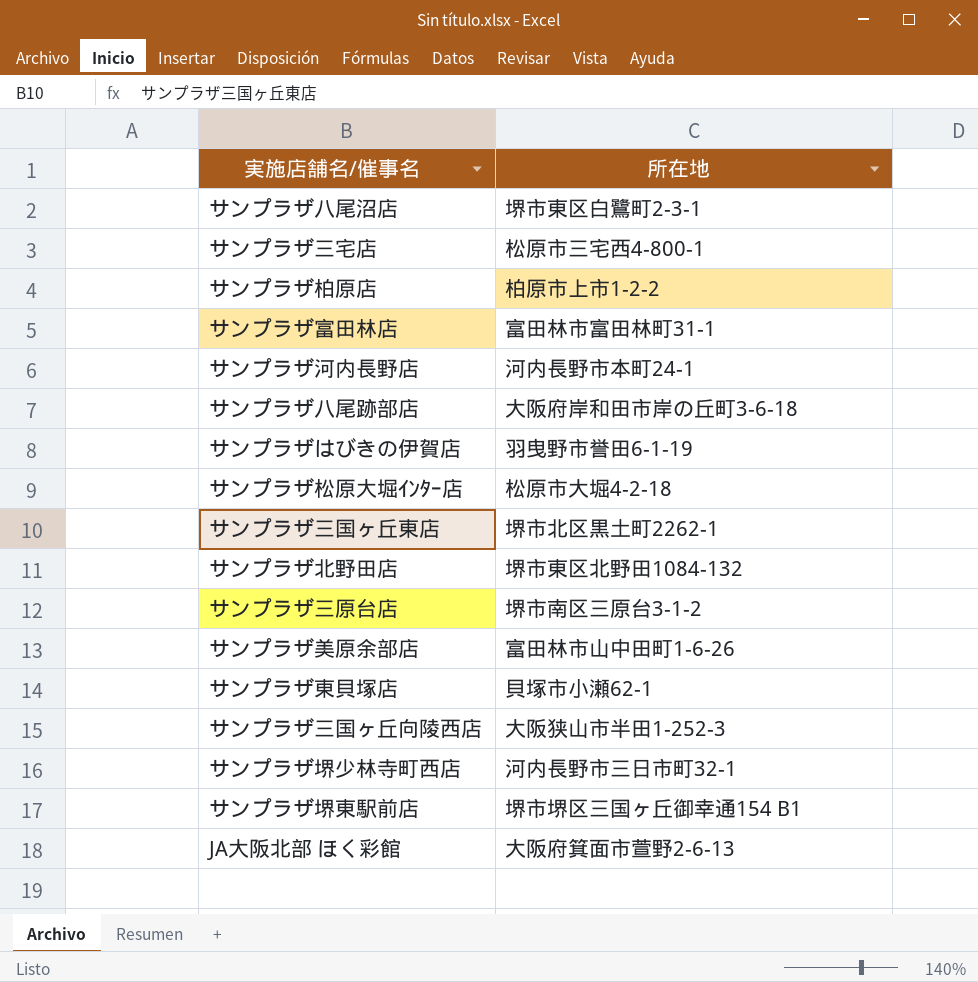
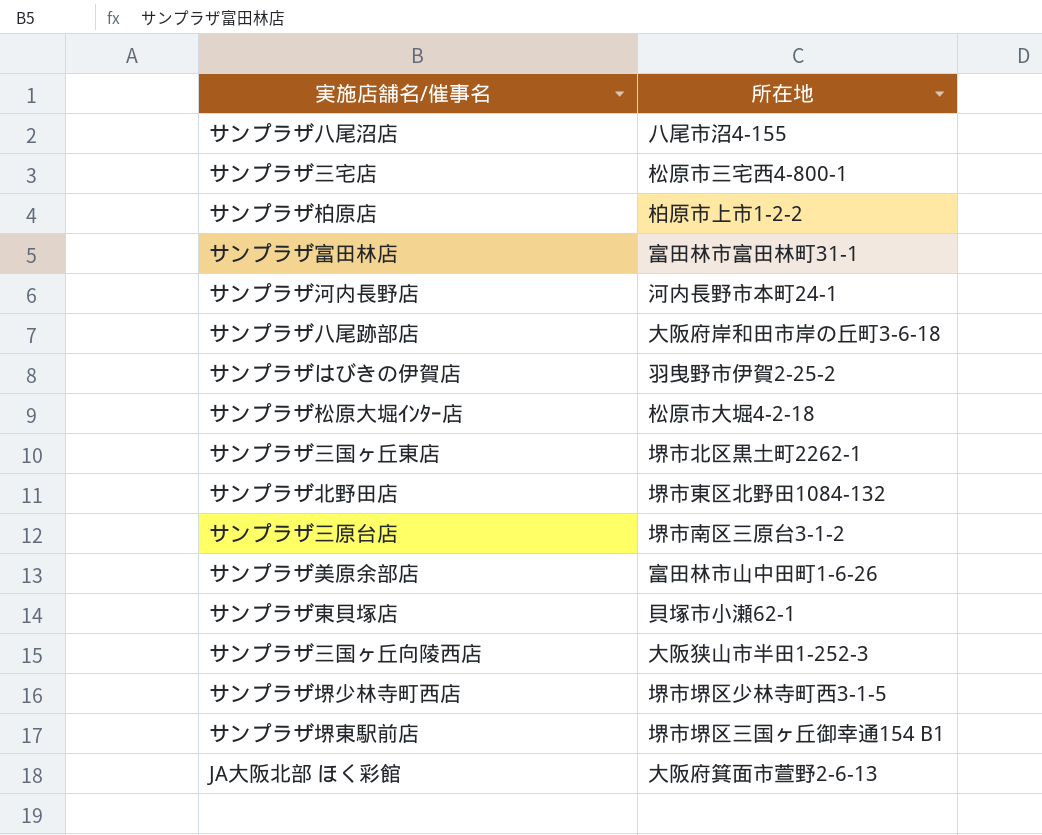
サンプラザ八尾沼店 | 所在地: 堺市東区白鷺町2-3-1 -> 八尾市沼4-155
サンプラザはびきの伊賀店 | 所在地: 羽曳野市誉田6-1-19 -> 羽曳野市伊賀2-25-2
サンプラザ堺少林寺町西店 | 所在地: 河内長野市三日市町32-1 -> 堺市堺区少林寺町西3-1-5

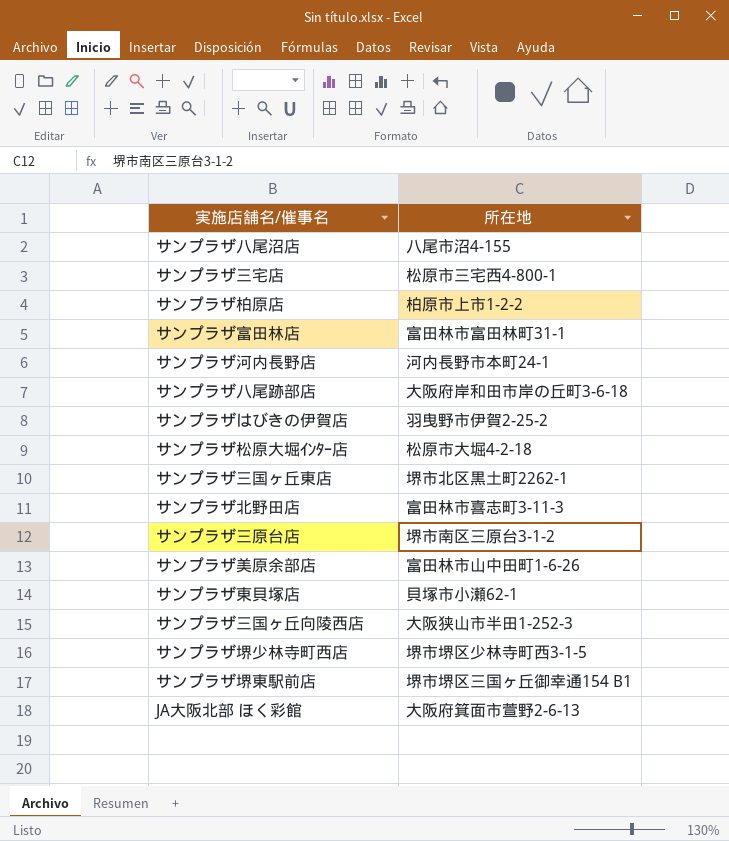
サンプラザ北野田店 | 所在地: 堺市東区北野田1084-132 -> 富田林市喜志町3-11-3

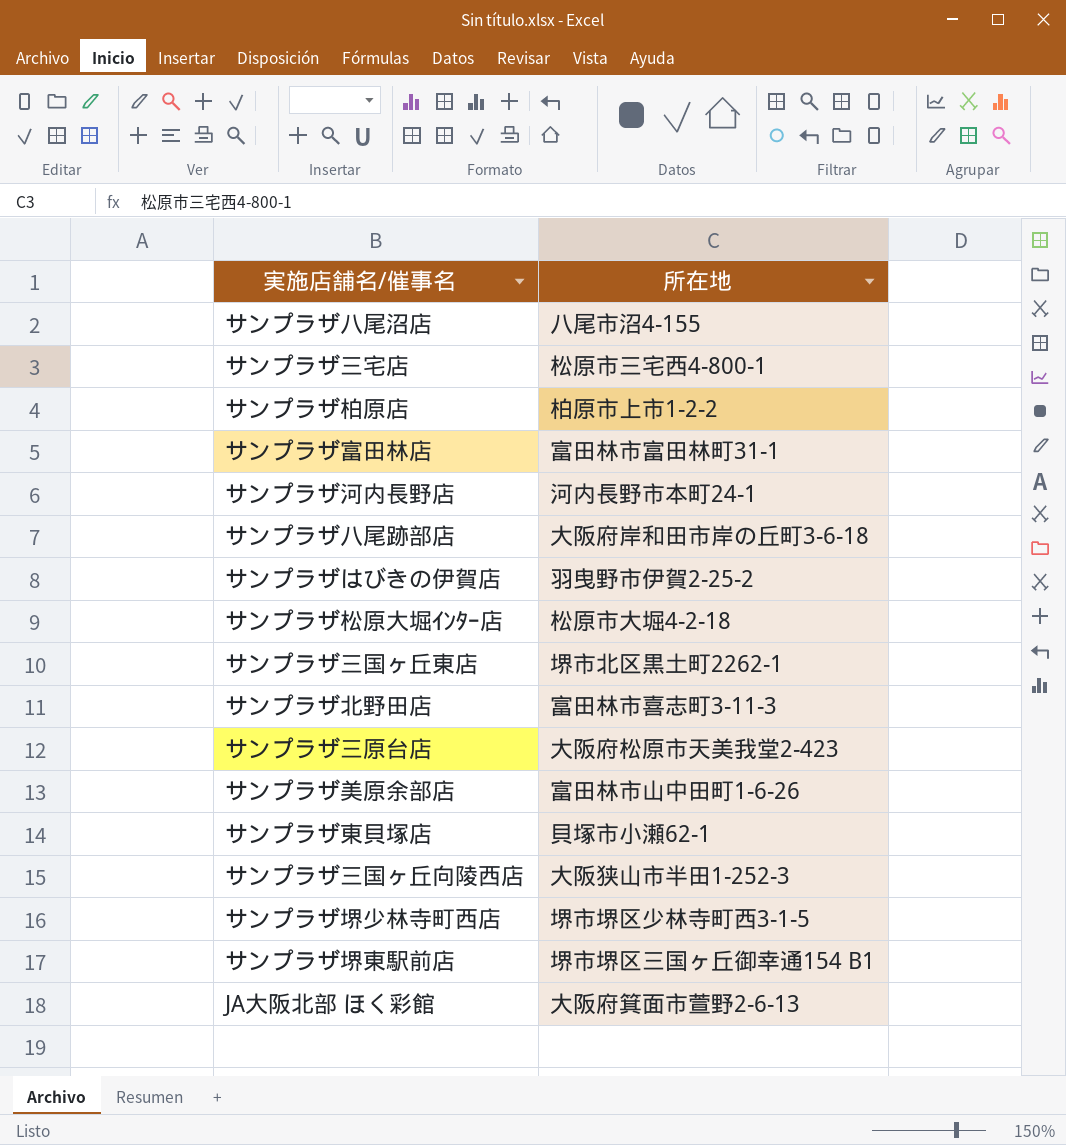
サンプラザ三原台店 | 所在地: 堺市南区三原台3-1-2 -> 大阪府松原市天美我堂2-423

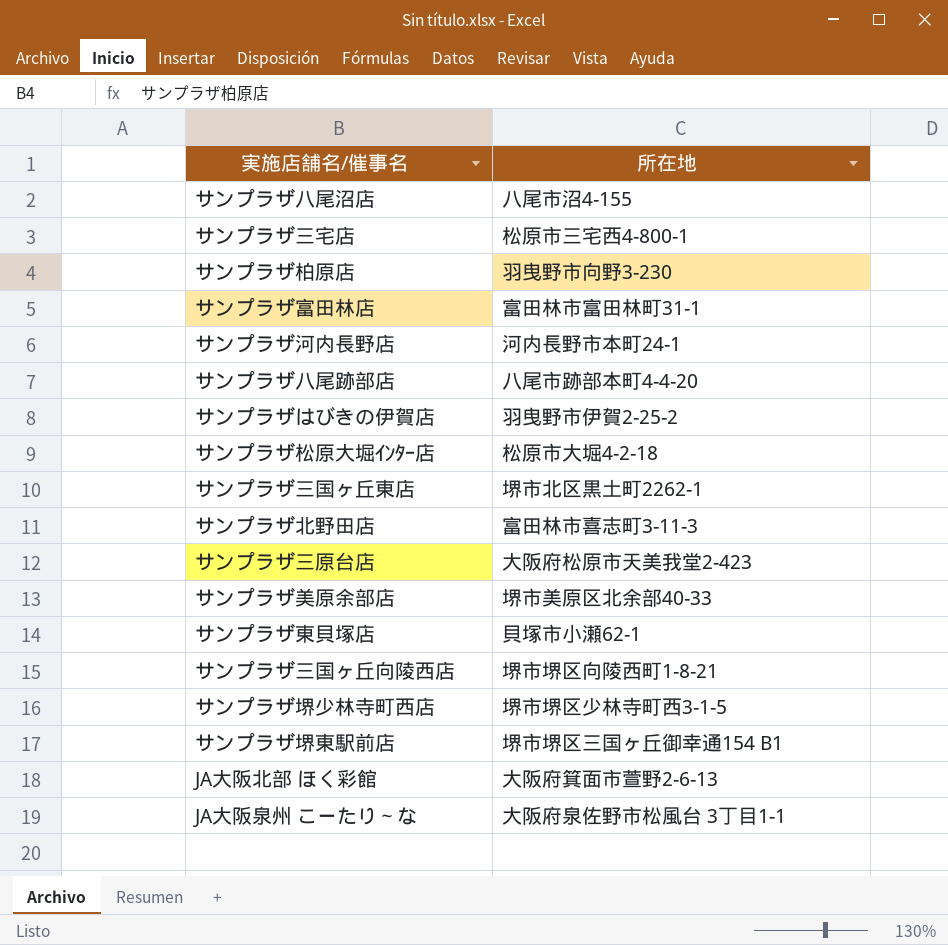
サンプラザ柏原店 | 所在地: 柏原市上市1-2-2 -> 羽曳野市向野3-230
サンプラザ八尾跡部店 | 所在地: 大阪府岸和田市岸の丘町3-6-18 -> 八尾市跡部本町4-4-20
サンプラザ美原余部店 | 所在地: 富田林市山中田町1-6-26 -> 堺市美原区北余部40-33
サンプラザ三国ヶ丘向陵西店 | 所在地: 大阪狭山市半田1-252-3 -> 堺市堺区向陵西町1-8-21
row JA大阪泉州 こーたり～な: none -> 大阪府泉佐野市松風台 3丁目1-1

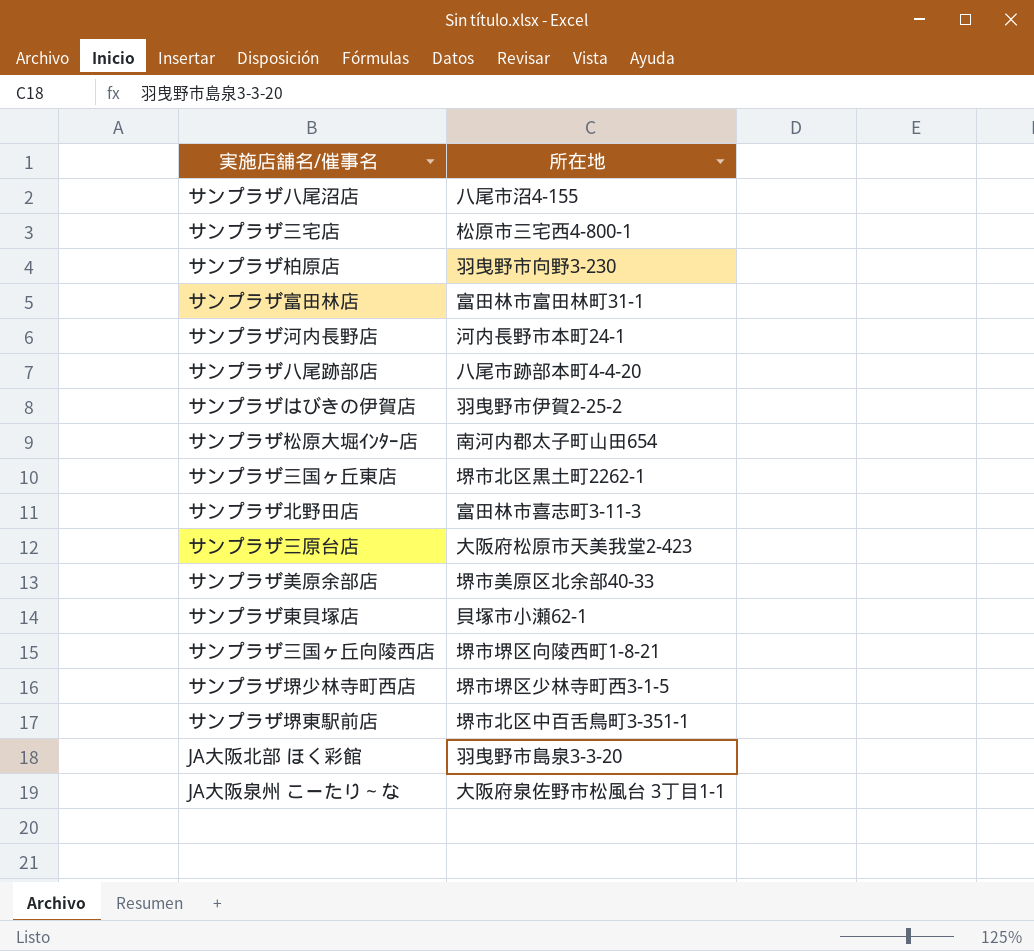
サンプラザ松原大堀ｲﾝﾀｰ店 | 所在地: 松原市大堀4-2-18 -> 南河内郡太子町山田654
サンプラザ堺東駅前店 | 所在地: 堺市堺区三国ヶ丘御幸通154 B1 -> 堺市北区中百舌鳥町3-351-1
JA大阪北部 ほく彩館 | 所在地: 大阪府箕面市萱野2-6-13 -> 羽曳野市島泉3-3-20

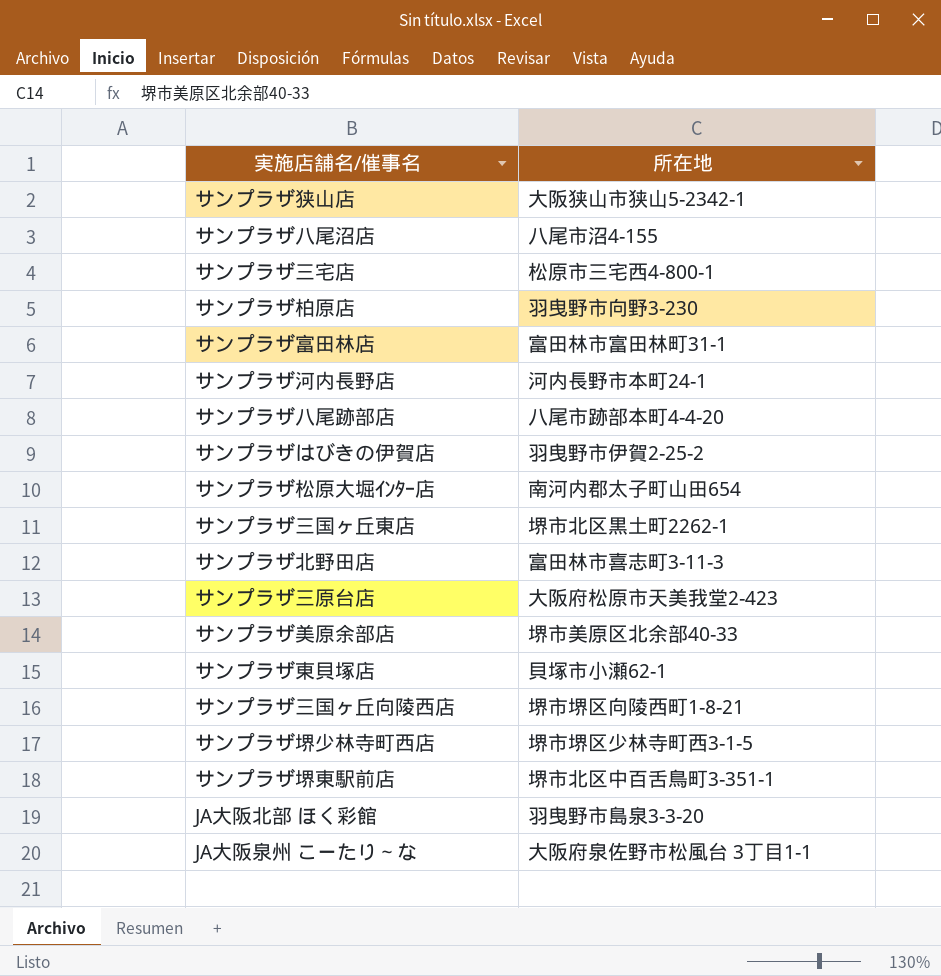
row サンプラザ狭山店: none -> 大阪狭山市狭山5-2342-1

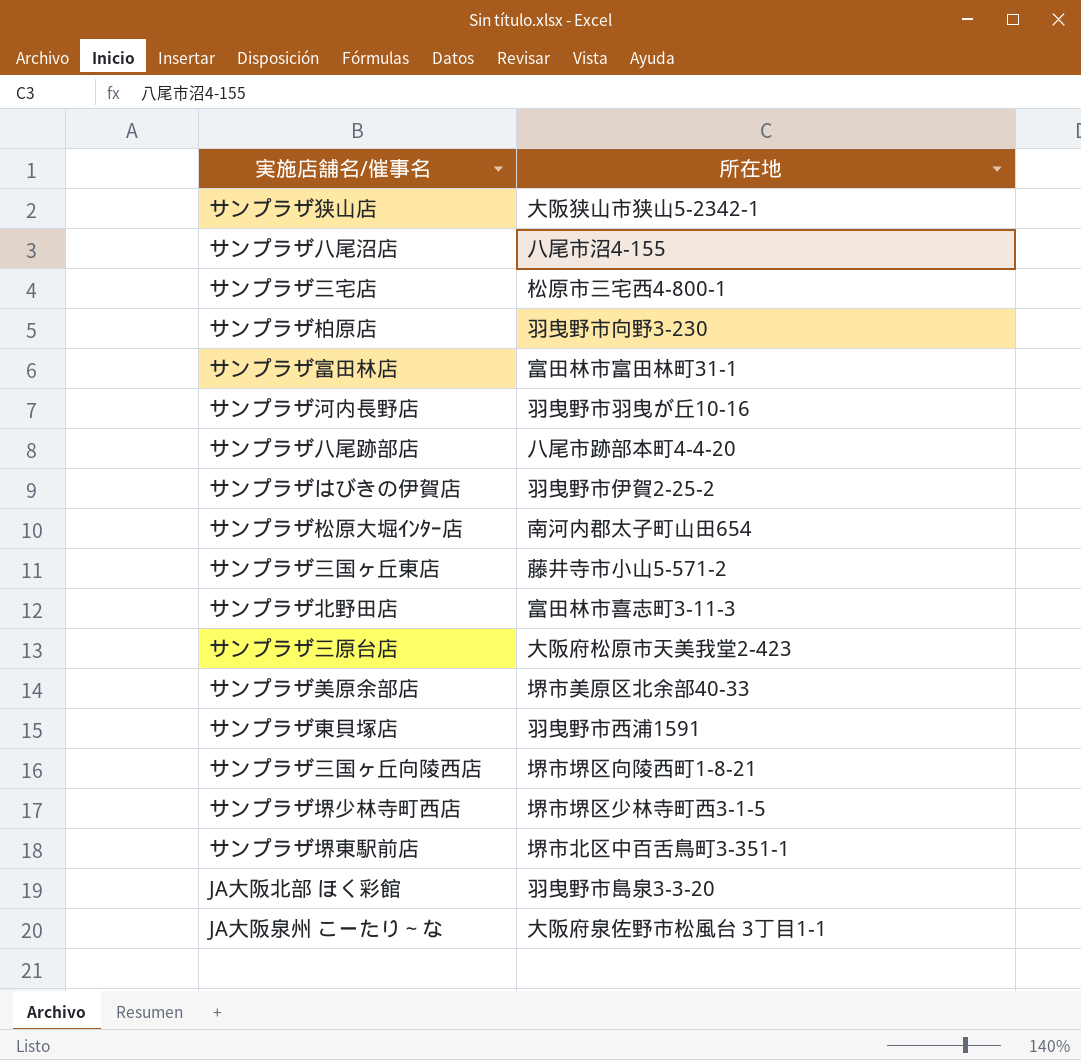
サンプラザ河内長野店 | 所在地: 河内長野市本町24-1 -> 羽曳野市羽曳が丘10-16
サンプラザ三国ヶ丘東店 | 所在地: 堺市北区黒土町2262-1 -> 藤井寺市小山5-571-2
サンプラザ東貝塚店 | 所在地: 貝塚市小瀬62-1 -> 羽曳野市西浦1591

